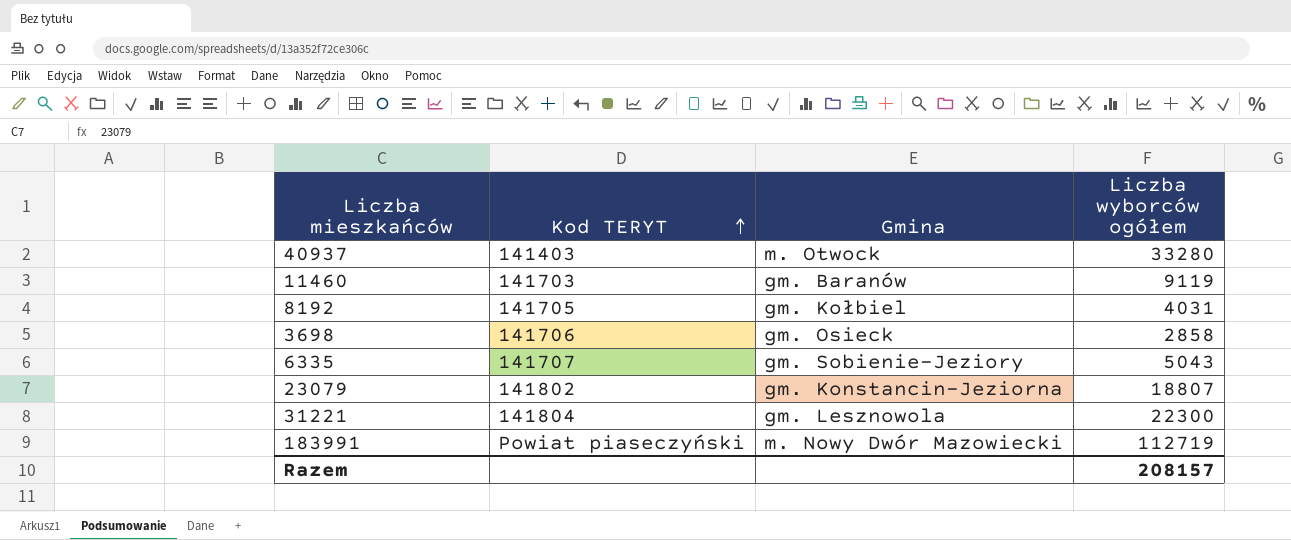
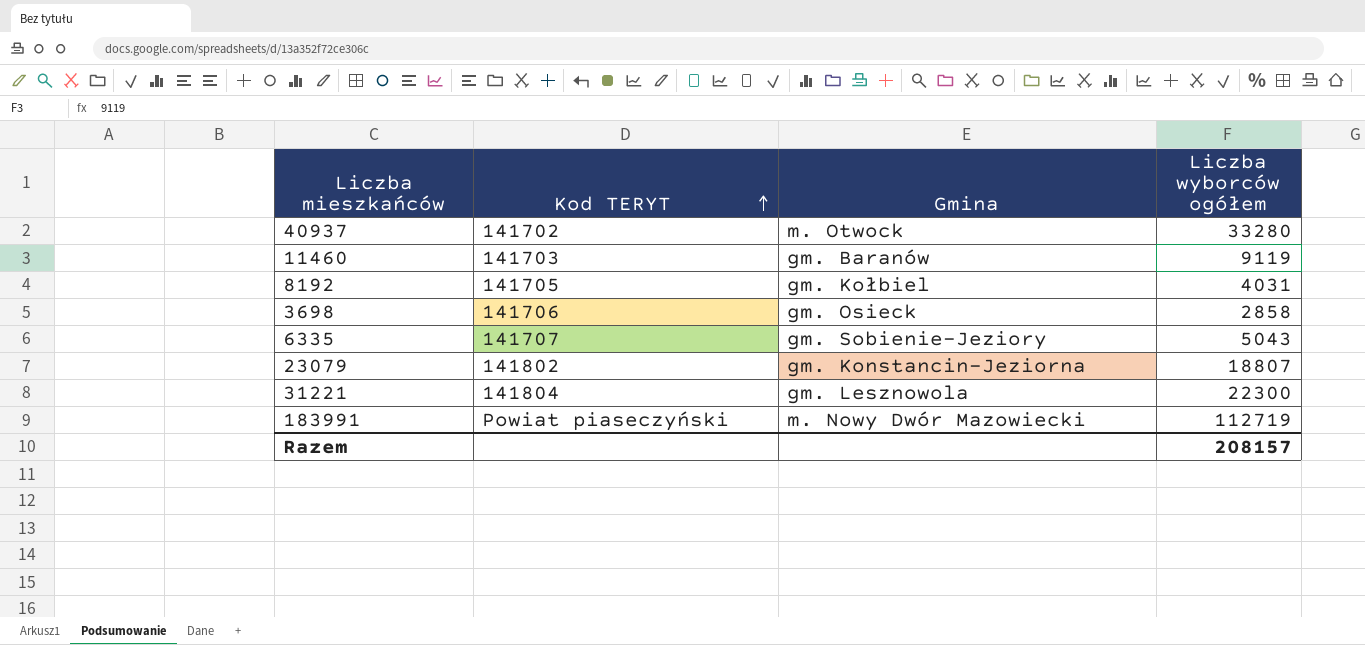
40937 | Kod TERYT: 141403 -> 141702

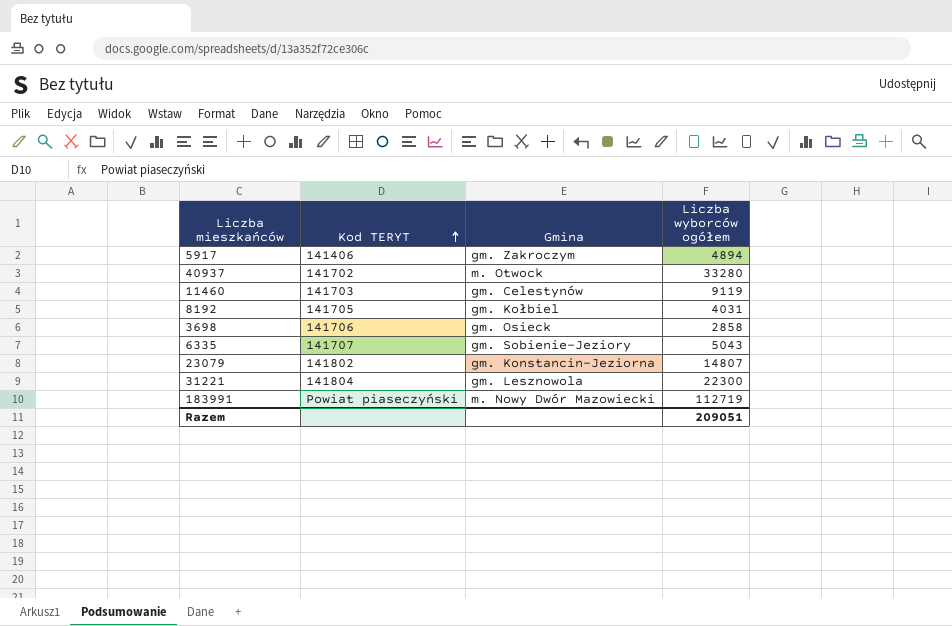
row 5917: none -> 141406 | gm. Zakroczym | 4894
11460 | Gmina: gm. Baranów -> gm. Celestynów
23079 | Liczba wyborców ogółem: 18807 -> 14807
Razem | Liczba wyborców ogółem: 208157 -> 209051

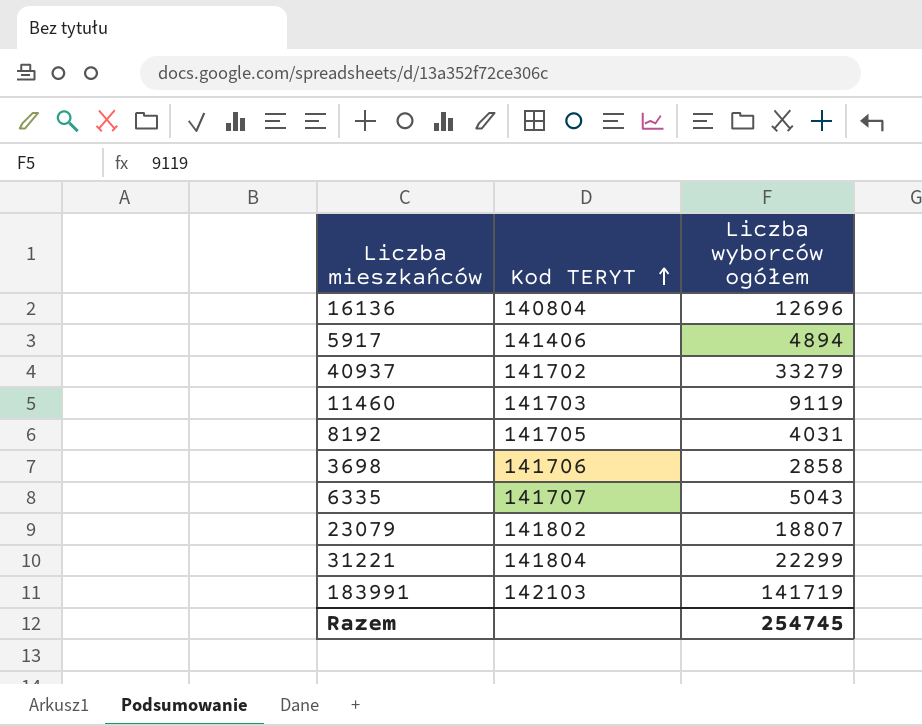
column Gmina | position: 3 -> none
row 16136: none -> 140804 | 12696
40937 | Liczba wyborców ogółem: 33280 -> 33279
23079 | Liczba wyborców ogółem: 14807 -> 18807
31221 | Liczba wyborców ogółem: 22300 -> 22299
183991 | Kod TERYT: Powiat piaseczyński -> 142103
183991 | Liczba wyborców ogółem: 112719 -> 141719
Razem | Liczba wyborców ogółem: 209051 -> 254745

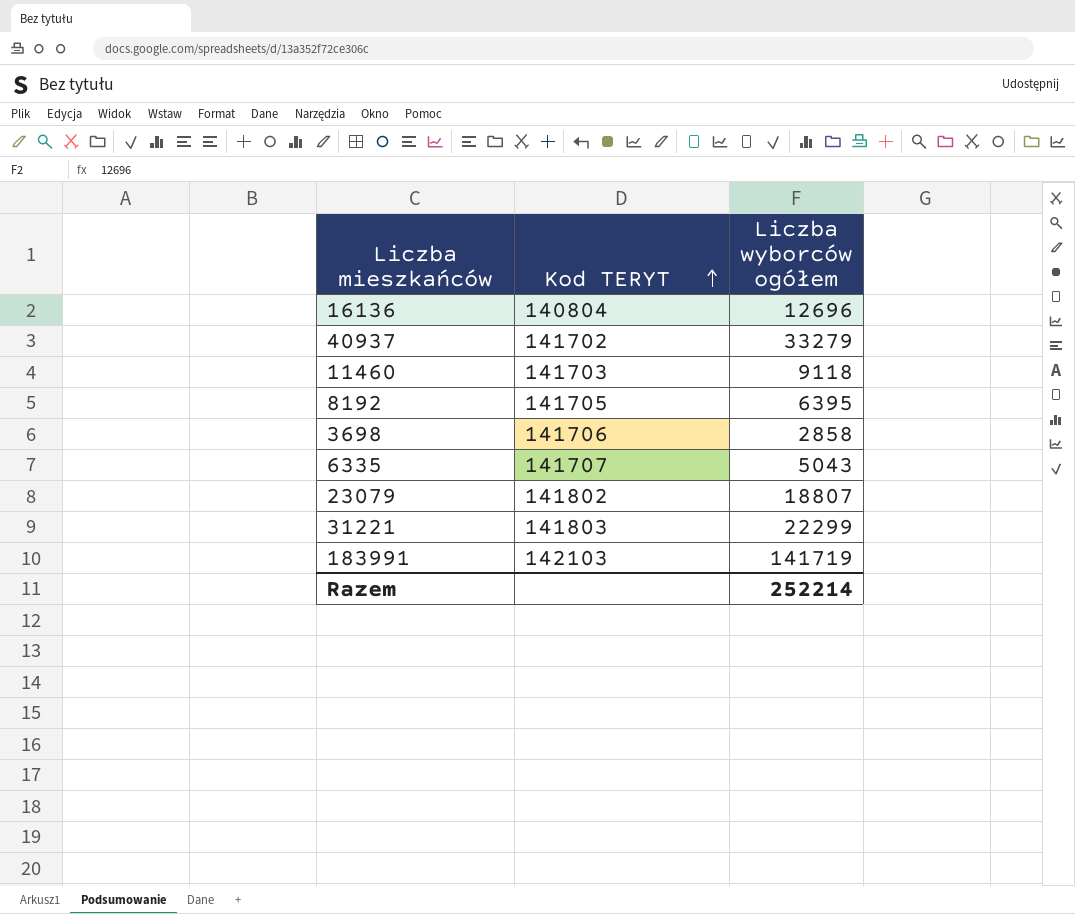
row 5917: 141406 | 4894 -> none
11460 | Liczba wyborców ogółem: 9119 -> 9118
8192 | Liczba wyborców ogółem: 4031 -> 6395
31221 | Kod TERYT: 141804 -> 141803
Razem | Liczba wyborców ogółem: 254745 -> 252214

